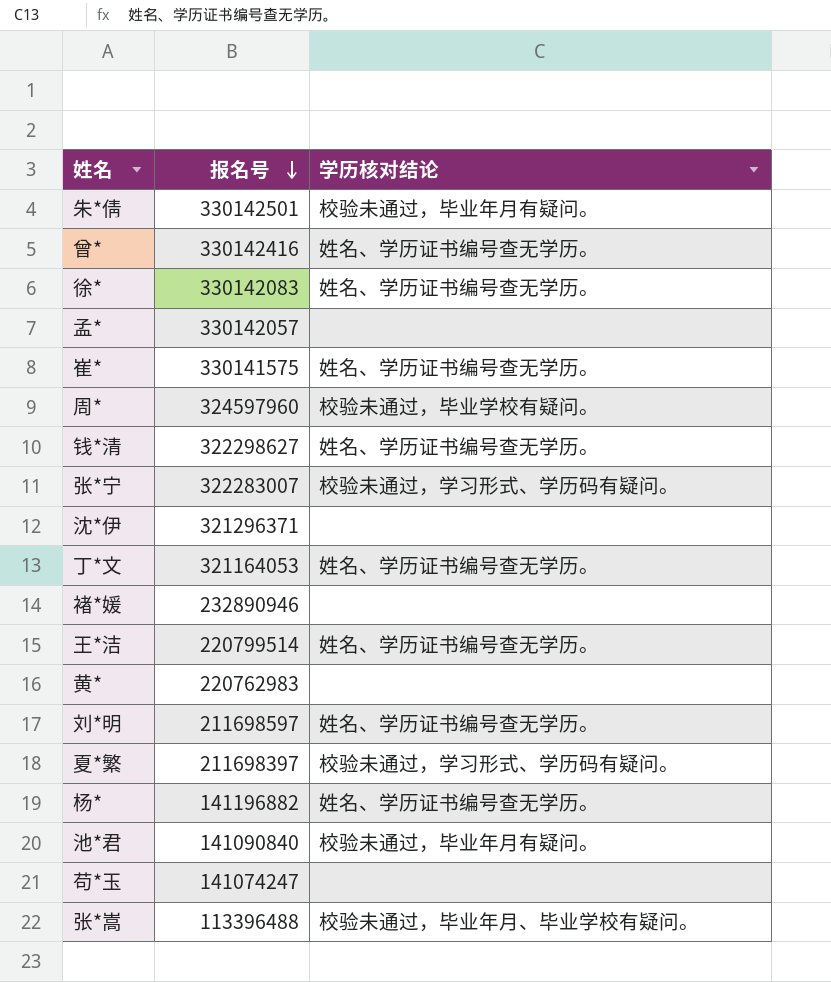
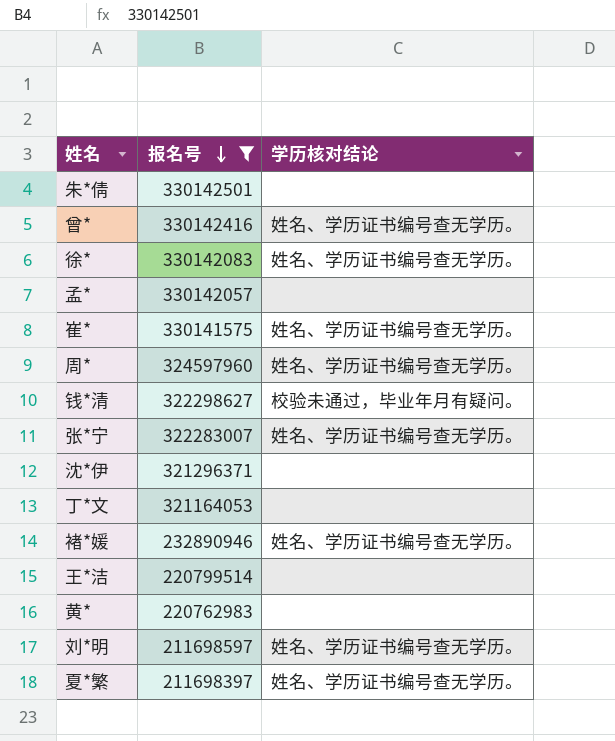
filter: none -> 报名号 >= 211698397
朱*倩 | 学历核对结论: 校验未通过，毕业年月有疑问。 -> none
周* | 学历核对结论: 校验未通过，毕业学校有疑问。 -> 姓名、学历证书编号查无学历。
钱*清 | 学历核对结论: 姓名、学历证书编号查无学历。 -> 校验未通过，毕业年月有疑问。
张*宁 | 学历核对结论: 校验未通过，学习形式、学历码有疑问。 -> 姓名、学历证书编号查无学历。
丁*文 | 学历核对结论: 姓名、学历证书编号查无学历。 -> none
褚*媛 | 学历核对结论: none -> 姓名、学历证书编号查无学历。
王*洁 | 学历核对结论: 姓名、学历证书编号查无学历。 -> none
夏*繁 | 学历核对结论: 校验未通过，学习形式、学历码有疑问。 -> 姓名、学历证书编号查无学历。

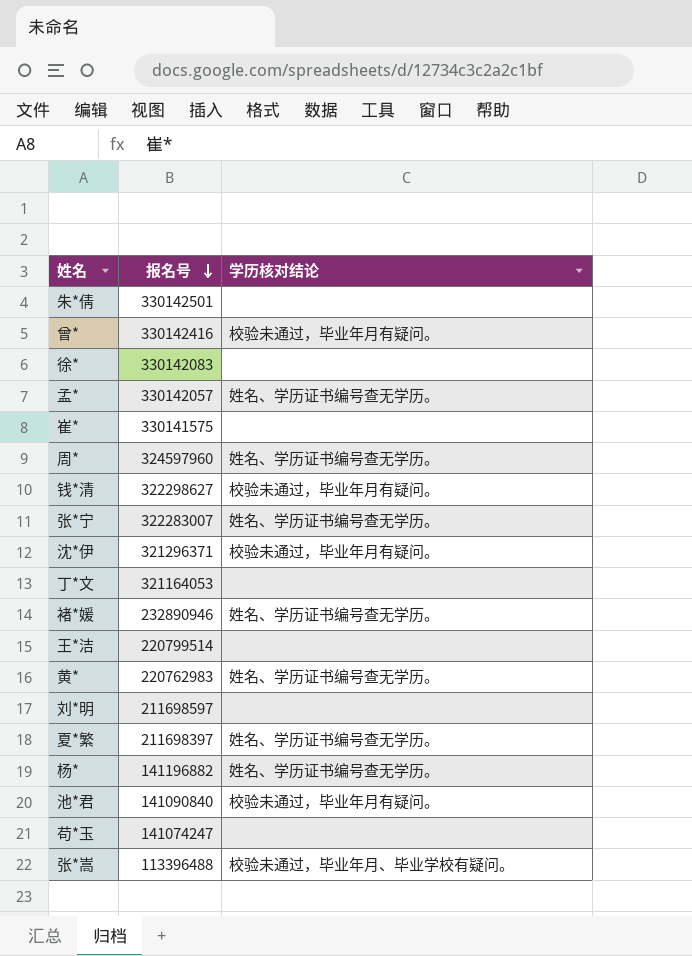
filter: 报名号 >= 211698397 -> none
曾* | 学历核对结论: 姓名、学历证书编号查无学历。 -> 校验未通过，毕业年月有疑问。
徐* | 学历核对结论: 姓名、学历证书编号查无学历。 -> none
孟* | 学历核对结论: none -> 姓名、学历证书编号查无学历。
崔* | 学历核对结论: 姓名、学历证书编号查无学历。 -> none
沈*伊 | 学历核对结论: none -> 校验未通过，毕业年月有疑问。
黄* | 学历核对结论: none -> 姓名、学历证书编号查无学历。
刘*明 | 学历核对结论: 姓名、学历证书编号查无学历。 -> none

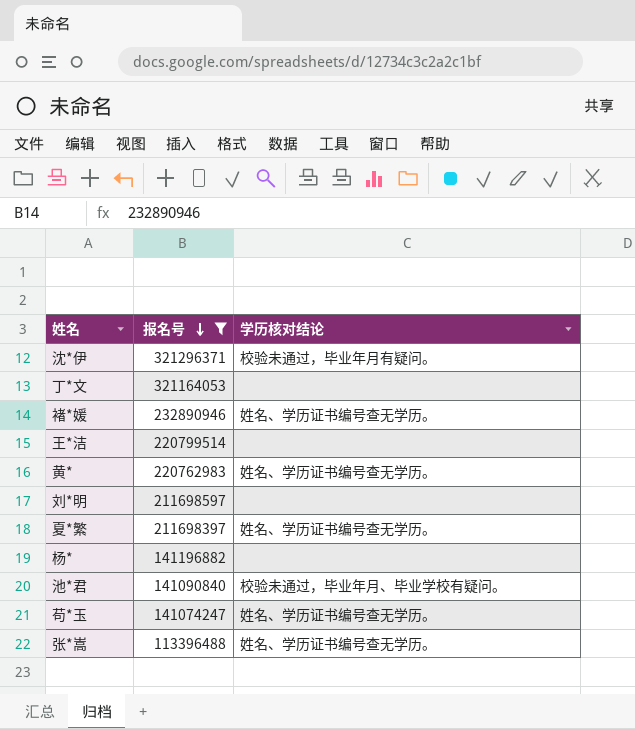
filter: none -> 报名号 <= 321296371
杨* | 学历核对结论: 姓名、学历证书编号查无学历。 -> none
池*君 | 学历核对结论: 校验未通过，毕业年月有疑问。 -> 校验未通过，毕业年月、毕业学校有疑问。
苟*玉 | 学历核对结论: none -> 姓名、学历证书编号查无学历。
张*嵩 | 学历核对结论: 校验未通过，毕业年月、毕业学校有疑问。 -> 姓名、学历证书编号查无学历。

